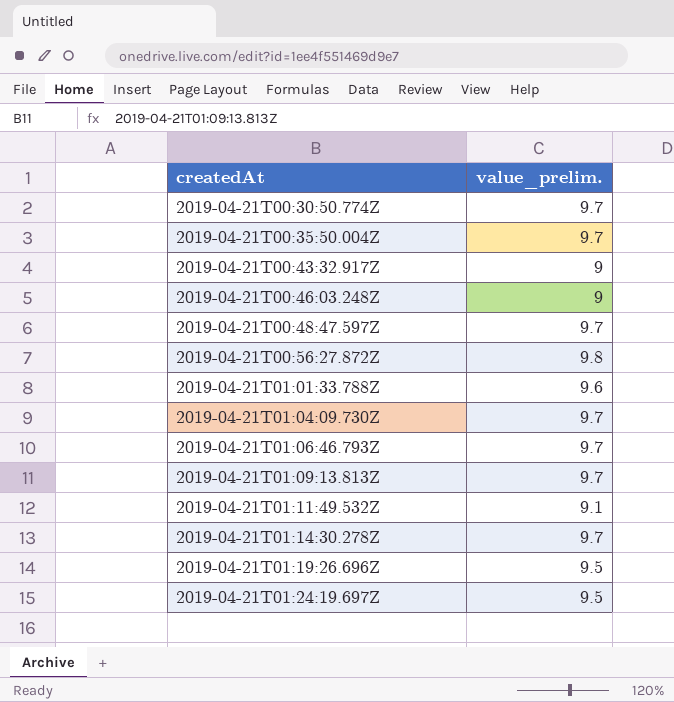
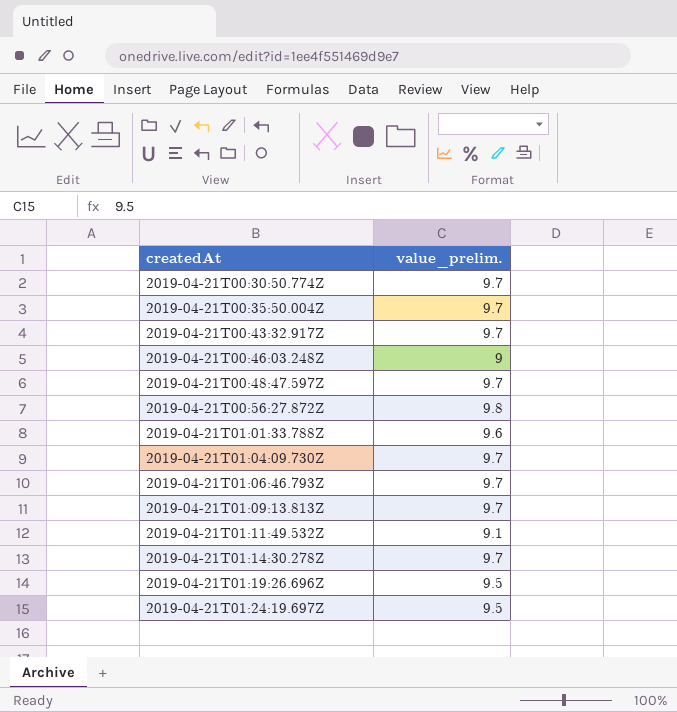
2019-04-21T00:43:32.917Z | value_prelim.: 9 -> 9.7

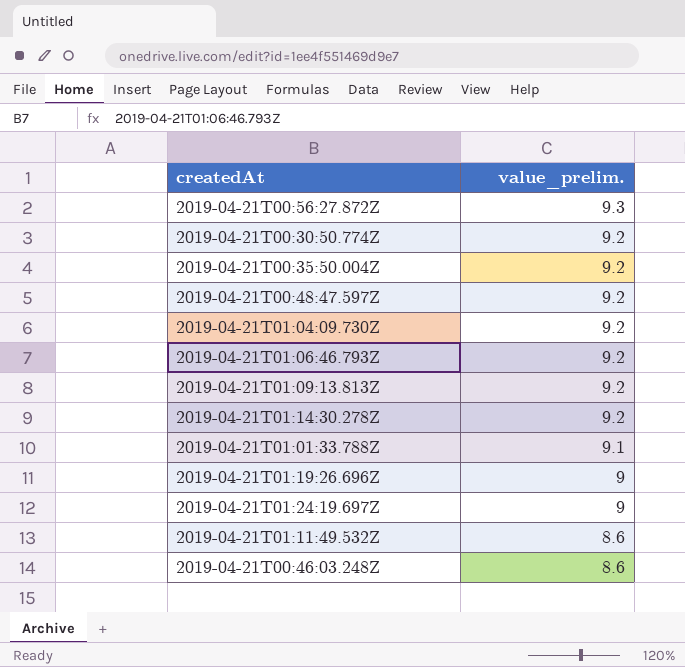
row order: createdAt ascending -> value_prelim. descending
row 2019-04-21T00:43:32.917Z: 9.7 -> none
2019-04-21T00:56:27.872Z | value_prelim.: 9.8 -> 9.3
2019-04-21T00:30:50.774Z | value_prelim.: 9.7 -> 9.2
2019-04-21T00:35:50.004Z | value_prelim.: 9.7 -> 9.2
2019-04-21T00:48:47.597Z | value_prelim.: 9.7 -> 9.2
2019-04-21T01:04:09.730Z | value_prelim.: 9.7 -> 9.2
2019-04-21T01:06:46.793Z | value_prelim.: 9.7 -> 9.2
2019-04-21T01:09:13.813Z | value_prelim.: 9.7 -> 9.2
2019-04-21T01:14:30.278Z | value_prelim.: 9.7 -> 9.2
2019-04-21T01:01:33.788Z | value_prelim.: 9.6 -> 9.1
2019-04-21T01:19:26.696Z | value_prelim.: 9.5 -> 9
2019-04-21T01:24:19.697Z | value_prelim.: 9.5 -> 9
2019-04-21T01:11:49.532Z | value_prelim.: 9.1 -> 8.6
2019-04-21T00:46:03.248Z | value_prelim.: 9 -> 8.6

